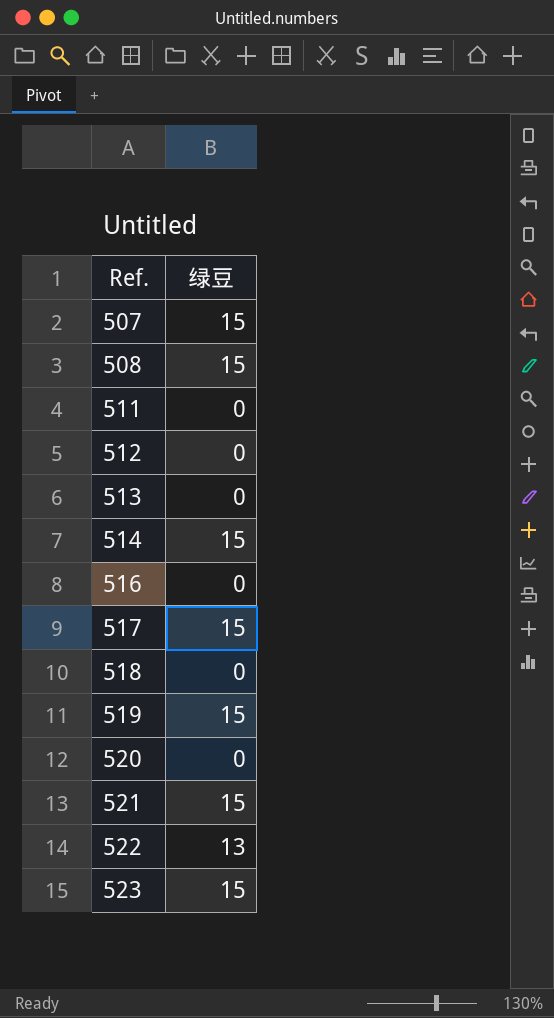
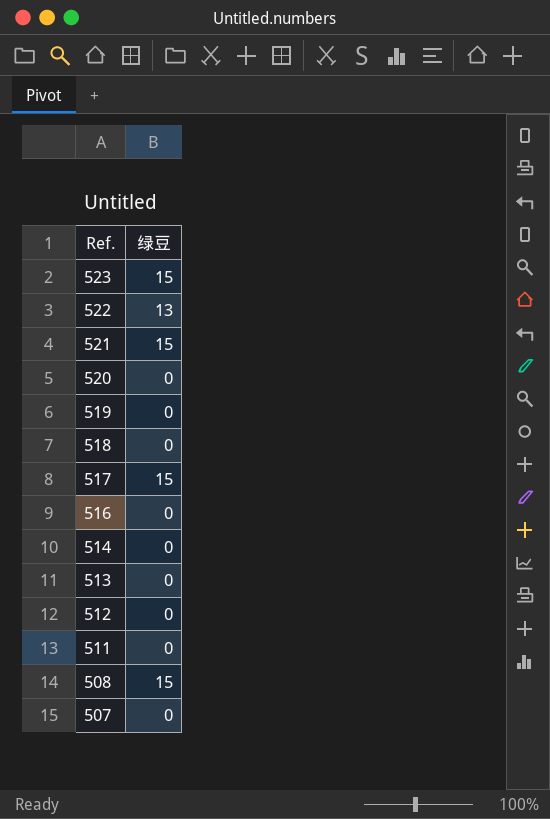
row order: Ref. ascending -> Ref. descending
519 | 绿豆: 15 -> 0
514 | 绿豆: 15 -> 0
507 | 绿豆: 15 -> 0

